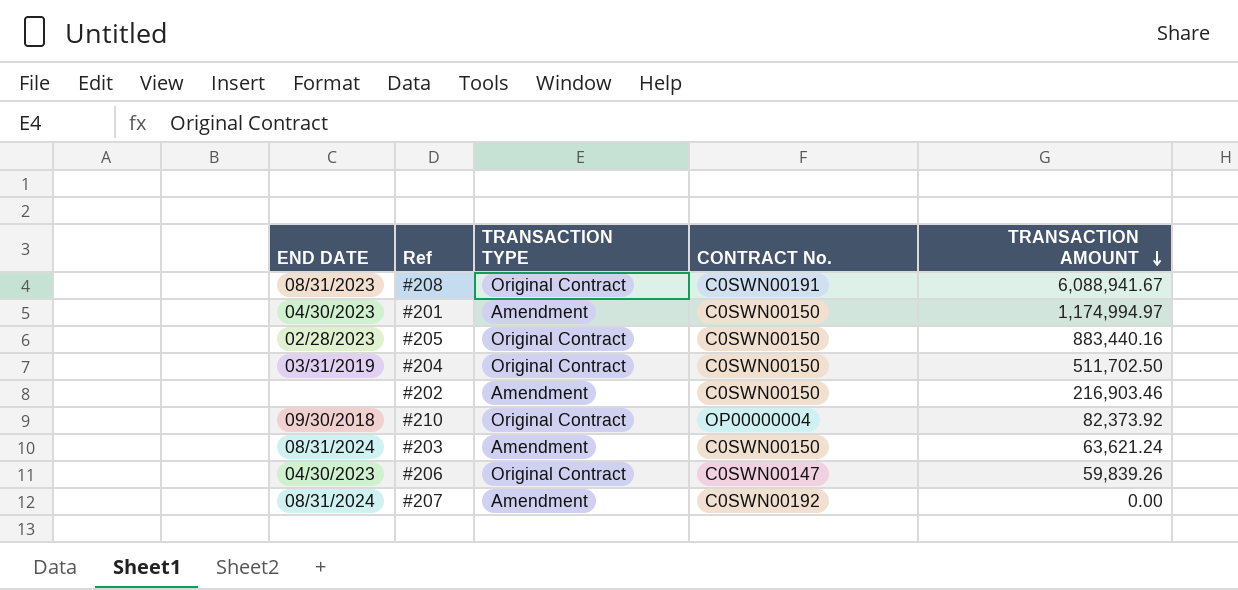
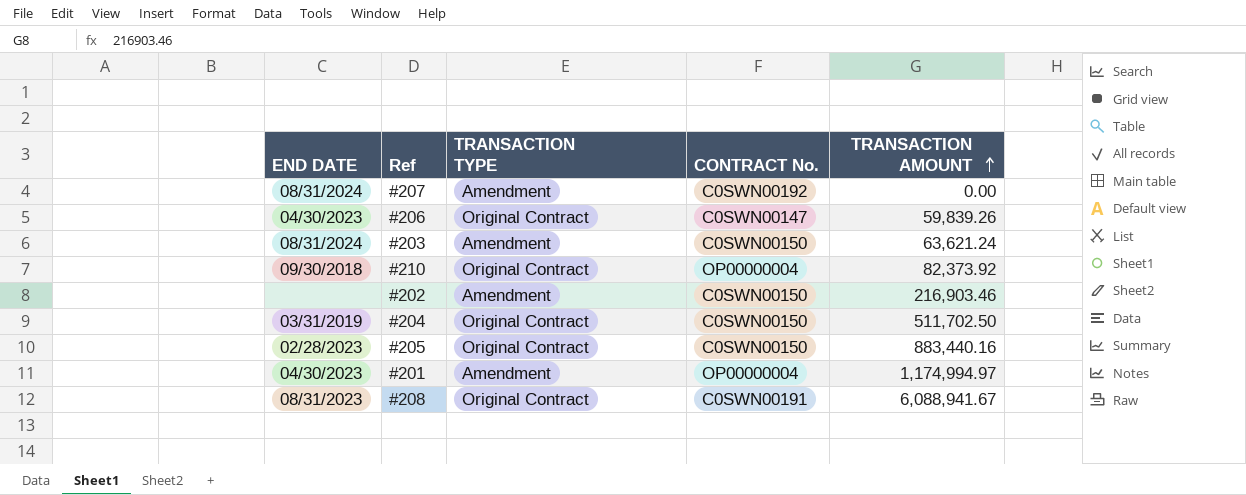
row order: TRANSACTION AMOUNT descending -> TRANSACTION AMOUNT ascending
#201 | CONTRACT No.: C0SWN00150 -> OP00000004

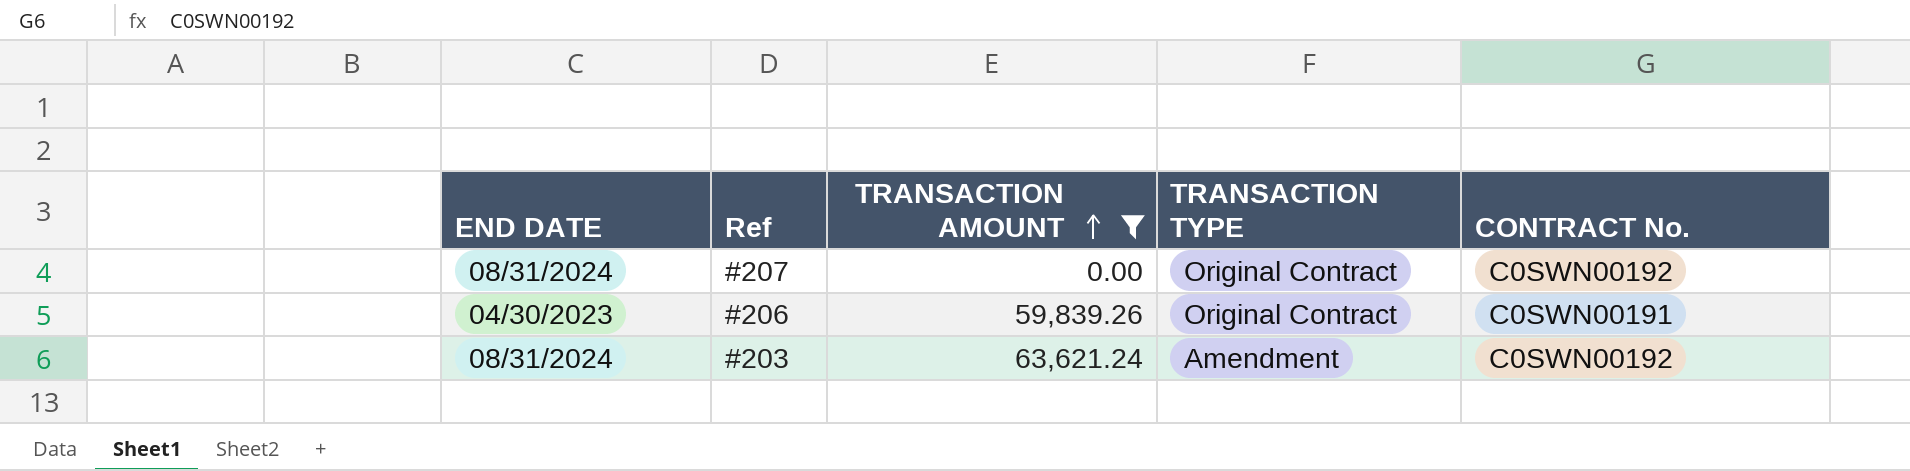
filter: none -> TRANSACTION AMOUNT <= 63,621.24
column TRANSACTION AMOUNT | position: 5 -> 3
#207 | TRANSACTION TYPE: Amendment -> Original Contract
#206 | CONTRACT No.: C0SWN00147 -> C0SWN00191
#203 | CONTRACT No.: C0SWN00150 -> C0SWN00192

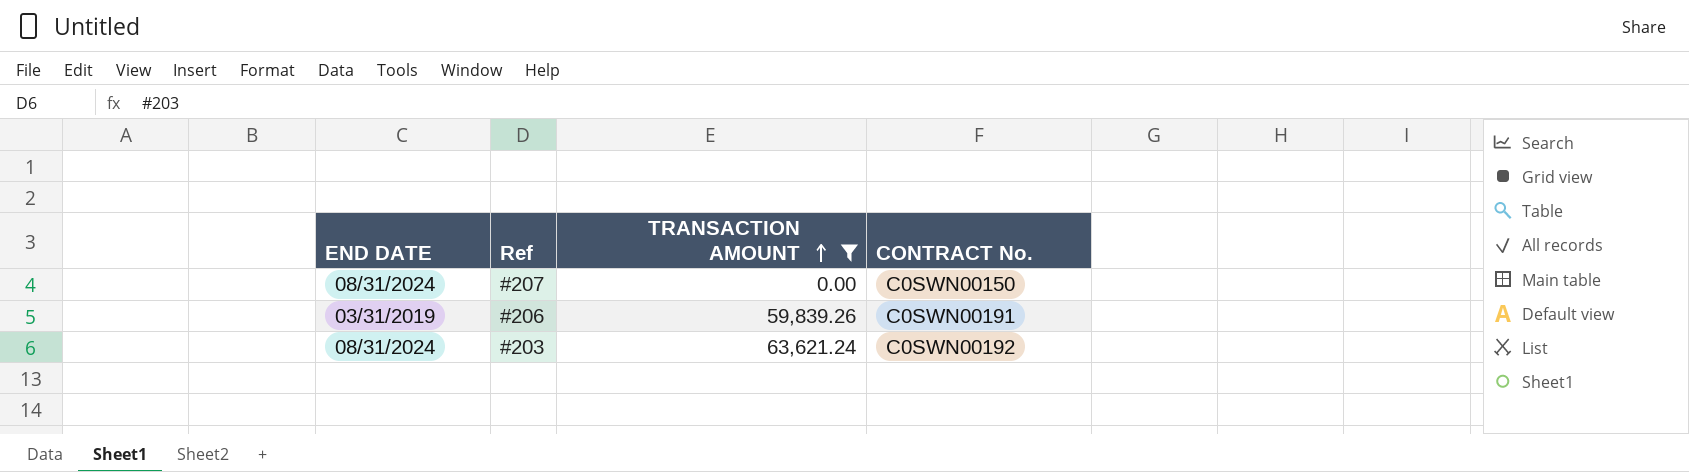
column TRANSACTION TYPE | position: 4 -> none
#207 | CONTRACT No.: C0SWN00192 -> C0SWN00150
#206 | END DATE: 04/30/2023 -> 03/31/2019

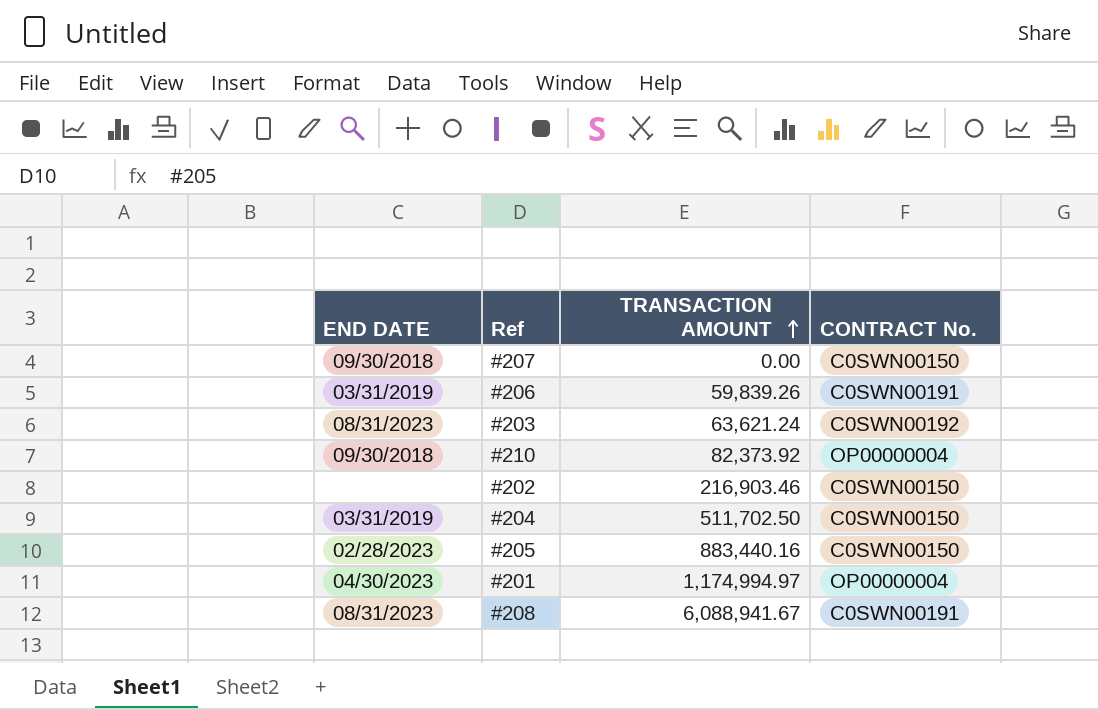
filter: TRANSACTION AMOUNT <= 63,621.24 -> none
#207 | END DATE: 08/31/2024 -> 09/30/2018
#203 | END DATE: 08/31/2024 -> 08/31/2023

